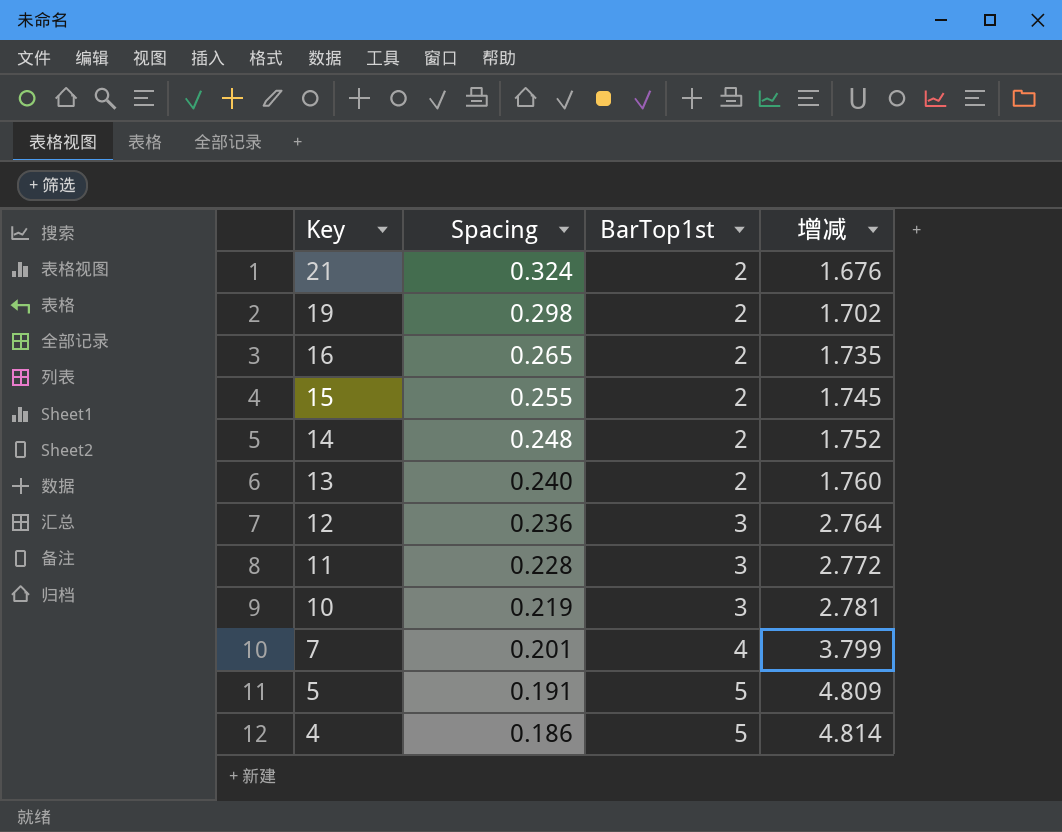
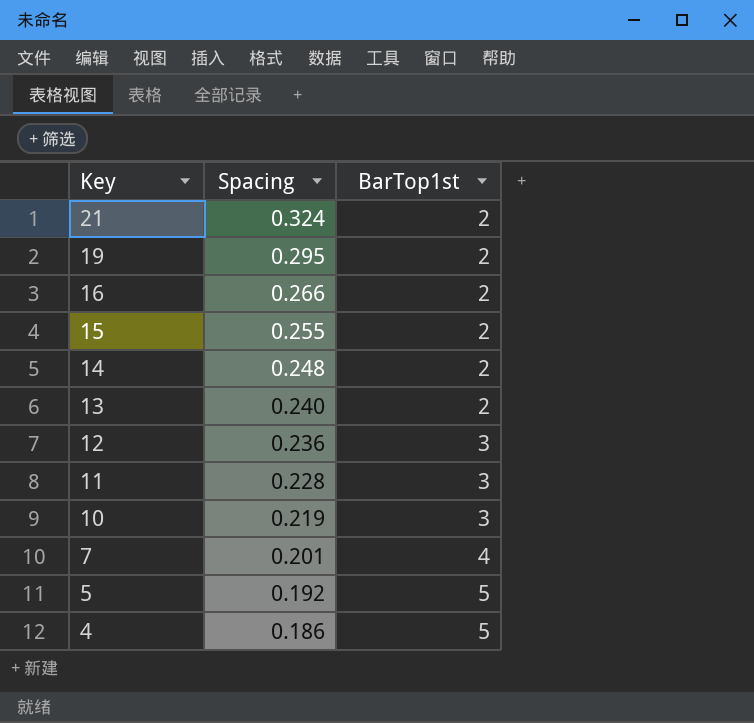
column 增减 | formula: [BarTop1st] - [Spacing] -> none
19 | Spacing: 0.298 -> 0.295
16 | Spacing: 0.265 -> 0.266
5 | Spacing: 0.191 -> 0.192

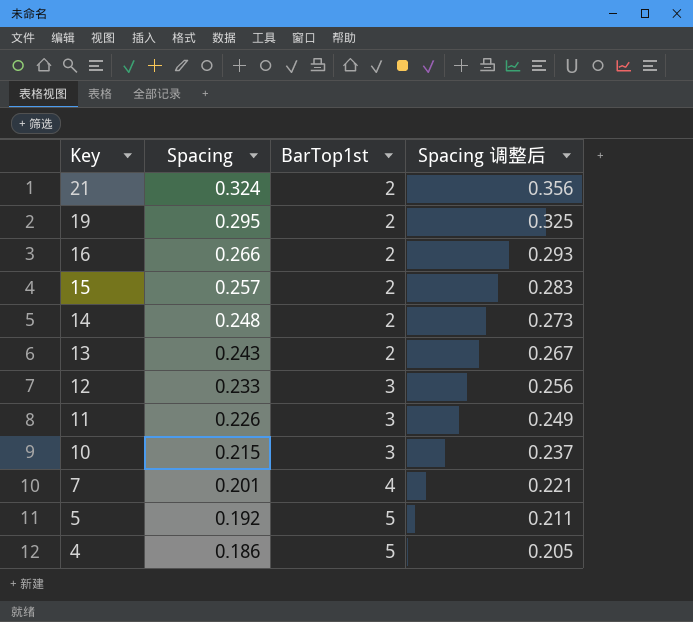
column Spacing 调整后 | formula: none -> [Spacing] * 1.1
15 | Spacing: 0.255 -> 0.257
13 | Spacing: 0.240 -> 0.243
12 | Spacing: 0.236 -> 0.233
11 | Spacing: 0.228 -> 0.226
10 | Spacing: 0.219 -> 0.215

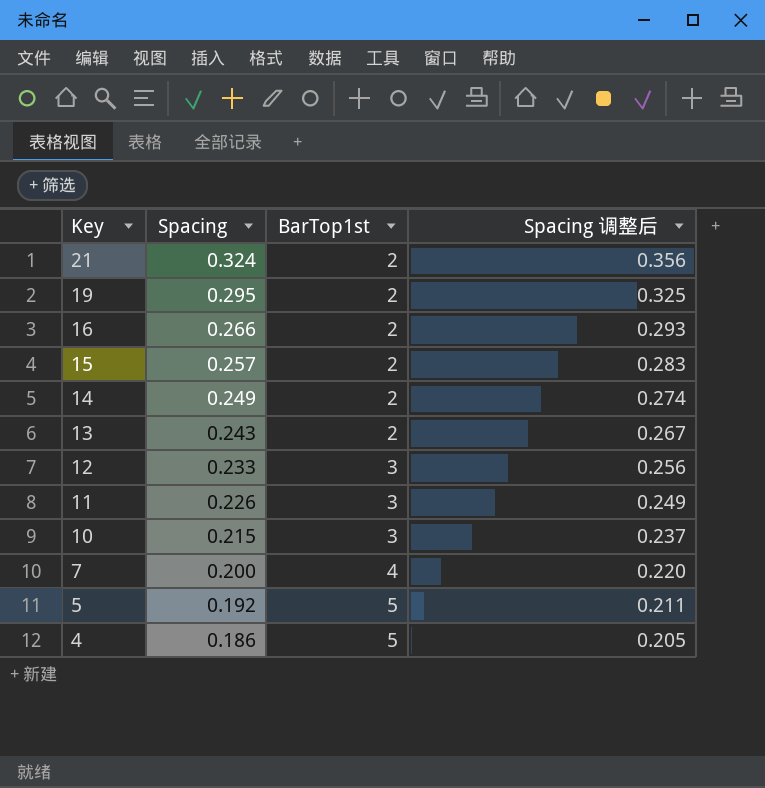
14 | Spacing: 0.248 -> 0.249
14 | Spacing 调整后: 0.273 -> 0.274
7 | Spacing: 0.201 -> 0.200
7 | Spacing 调整后: 0.221 -> 0.220

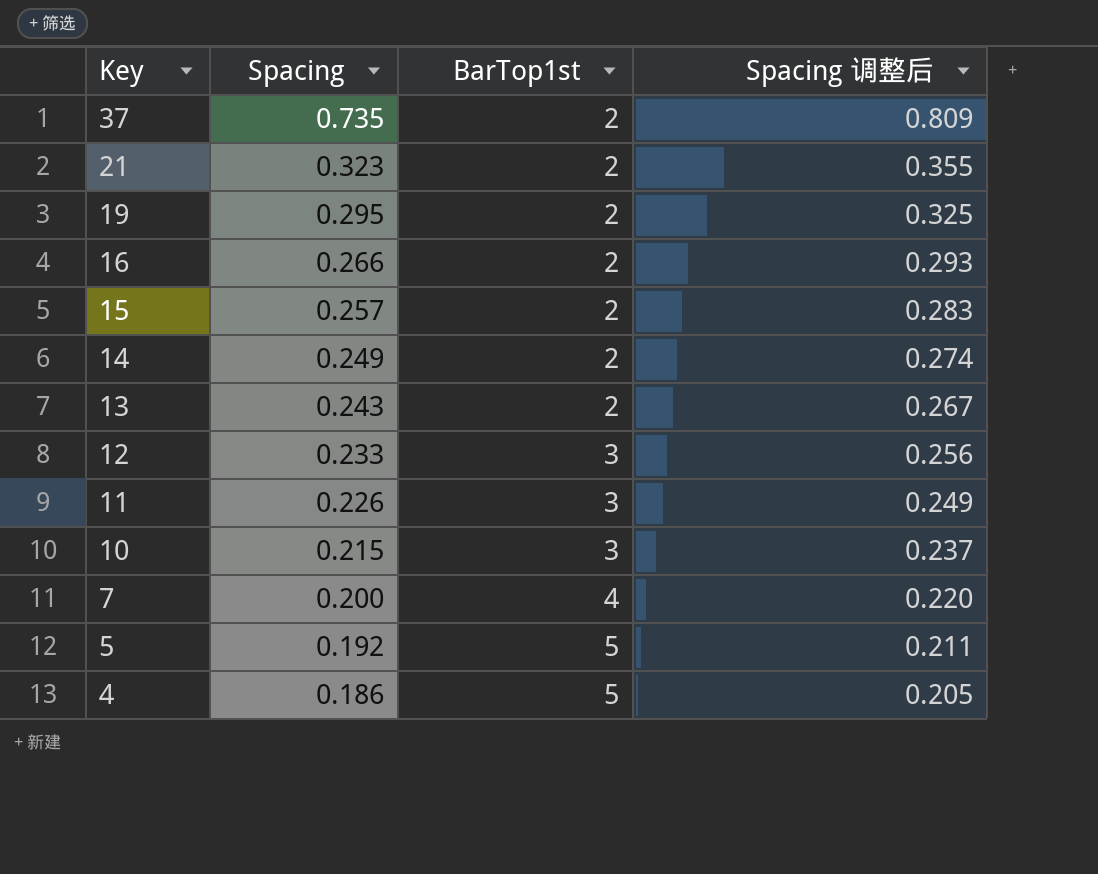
row 37: none -> 0.735 | 2 | 0.809
21 | Spacing: 0.324 -> 0.323
21 | Spacing 调整后: 0.356 -> 0.355

